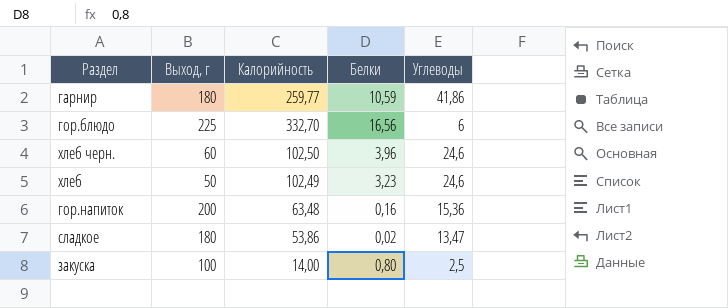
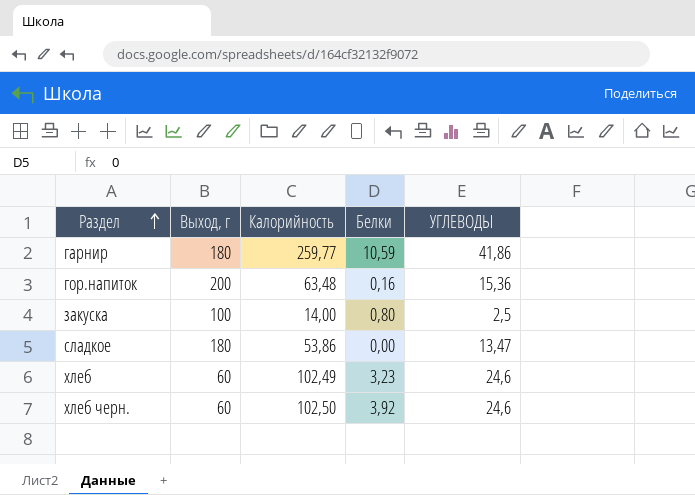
row order: none -> Раздел ascending
column name: Углеводы -> УГЛЕВОДЫ
row гор.блюдо: 225 | 332,70 | 16,56 | 6 -> none
сладкое | Белки: 0,02 -> 0,00
хлеб | Выход, г: 50 -> 60
хлеб черн. | Белки: 3,96 -> 3,92

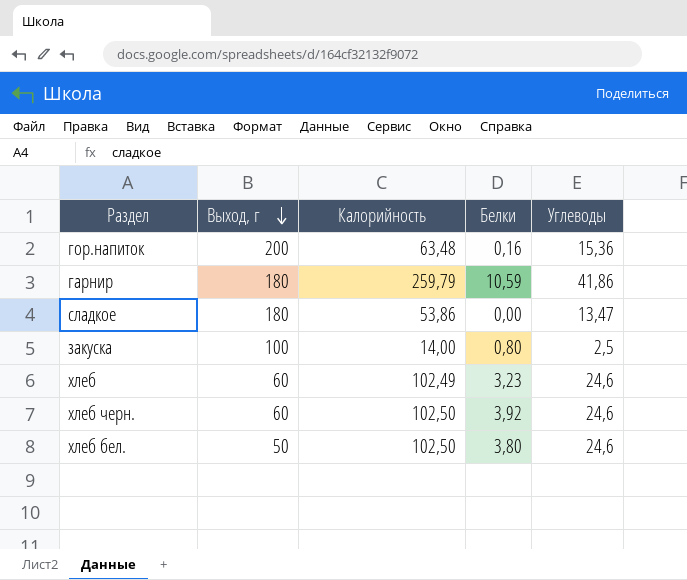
row order: Раздел ascending -> Выход, г descending
column name: УГЛЕВОДЫ -> Углеводы
гарнир | Калорийность: 259,77 -> 259,79
row хлеб бел.: none -> 50 | 102,50 | 3,80 | 24,6

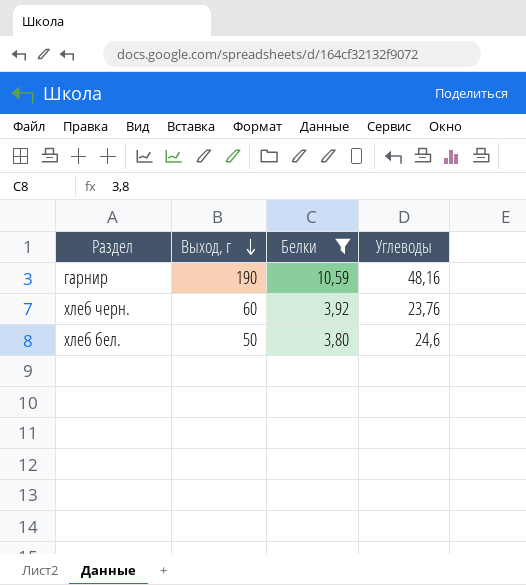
filter: none -> Белки >= 3,80
column Калорийность | position: 3 -> none
гарнир | Выход, г: 180 -> 190
гарнир | Углеводы: 41,86 -> 48,16
хлеб черн. | Углеводы: 24,6 -> 23,76

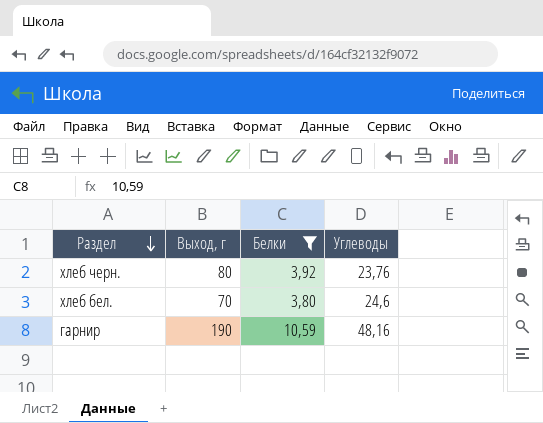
row order: Выход, г descending -> Раздел descending
хлеб черн. | Выход, г: 60 -> 80
хлеб бел. | Выход, г: 50 -> 70

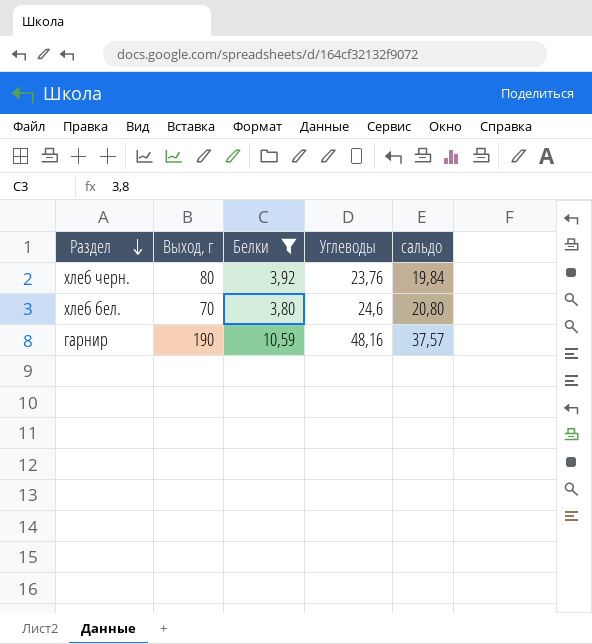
column сальдо | formula: none -> [Углеводы] - [Белки]

